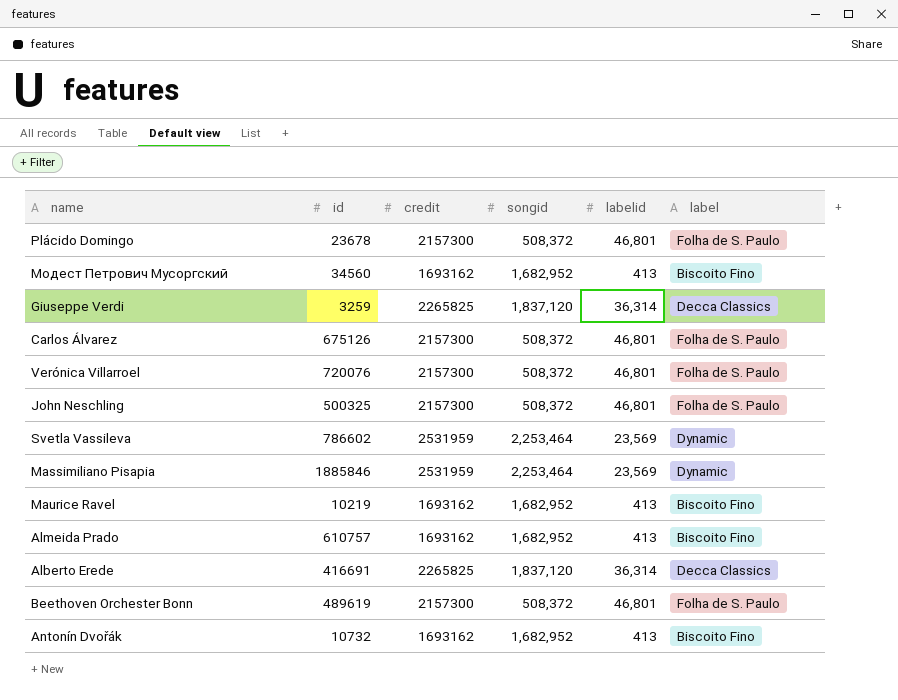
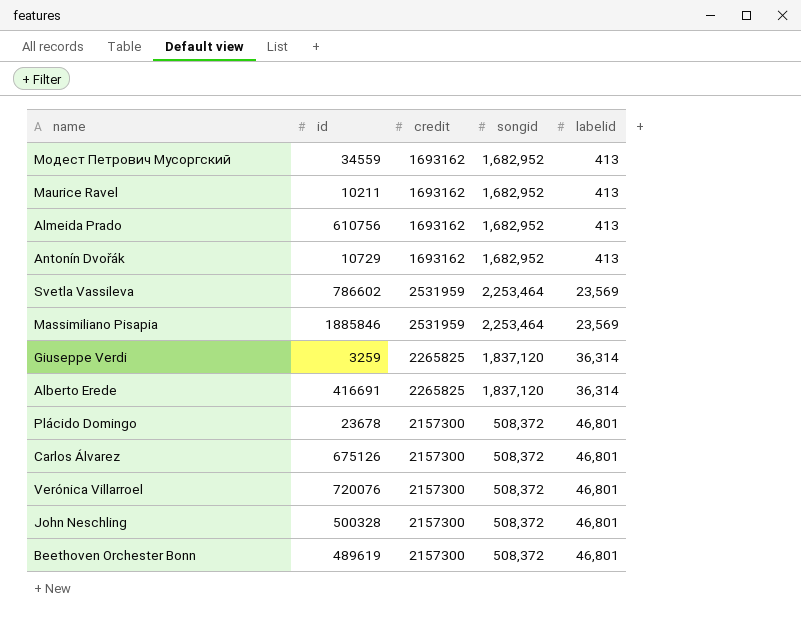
row order: none -> labelid ascending
column label | position: 6 -> none
Модест Петрович Мусоргский | id: 34560 -> 34559
Maurice Ravel | id: 10219 -> 10211
Almeida Prado | id: 610757 -> 610756
Antonín Dvořák | id: 10732 -> 10729
John Neschling | id: 500325 -> 500328

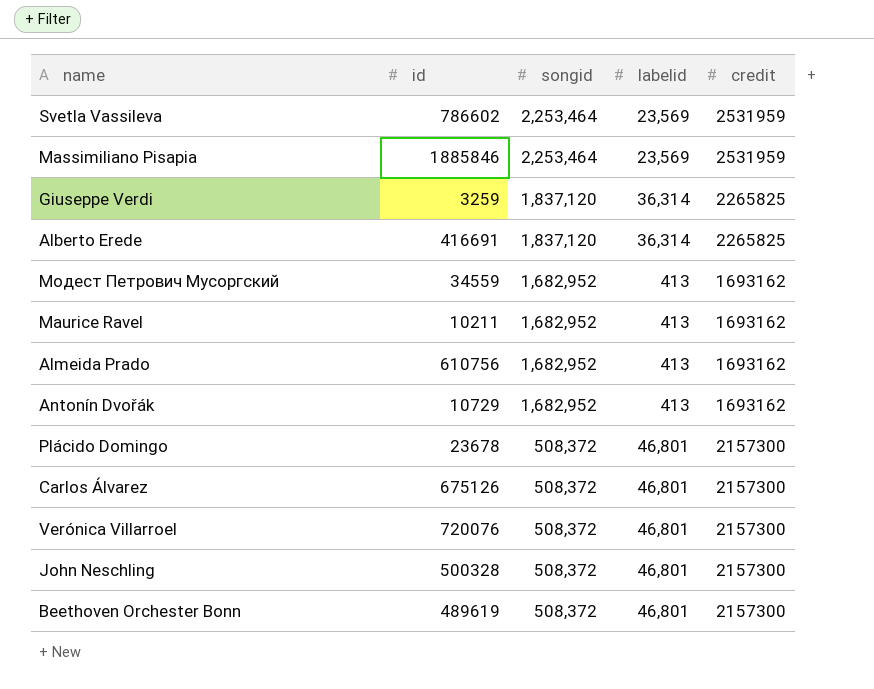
row order: labelid ascending -> songid descending
column credit | position: 3 -> 5

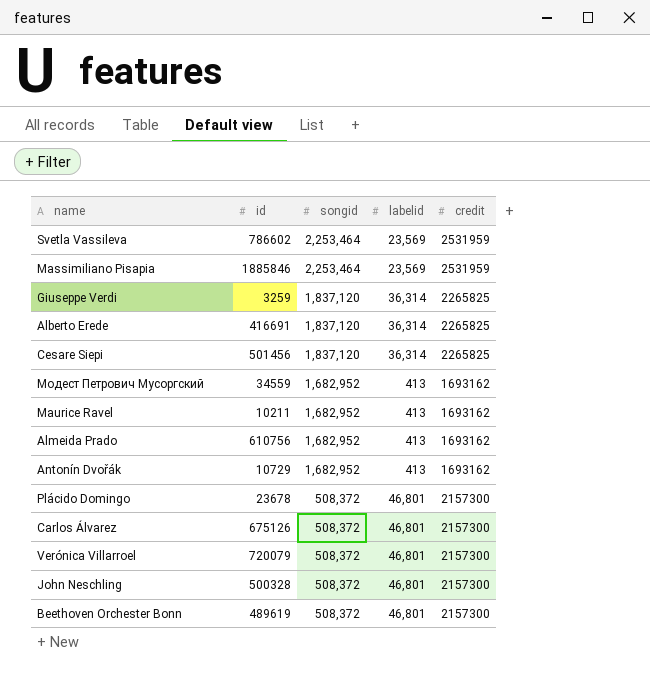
row Cesare Siepi: none -> 501456 | 1,837,120 | 36,314 | 2265825
Verónica Villarroel | id: 720076 -> 720079

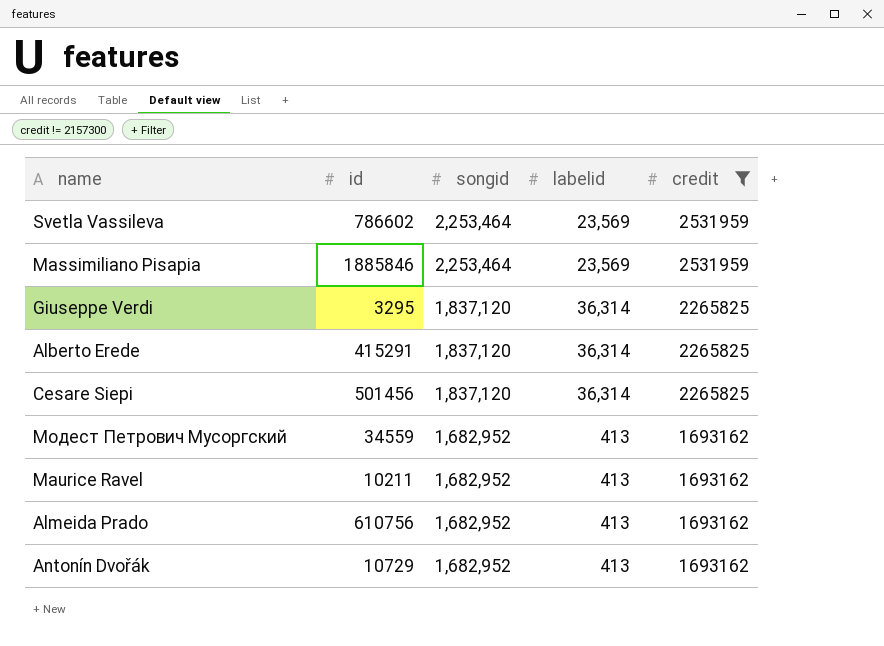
filter: none -> credit != 2157300
Giuseppe Verdi | id: 3259 -> 3295
Alberto Erede | id: 416691 -> 415291

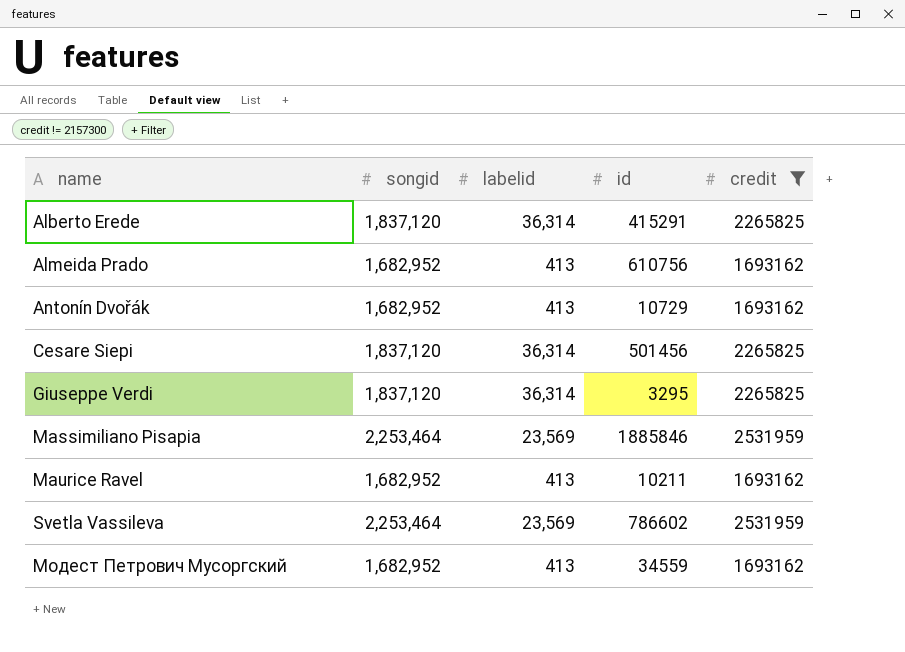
row order: songid descending -> name ascending
column id | position: 2 -> 4

